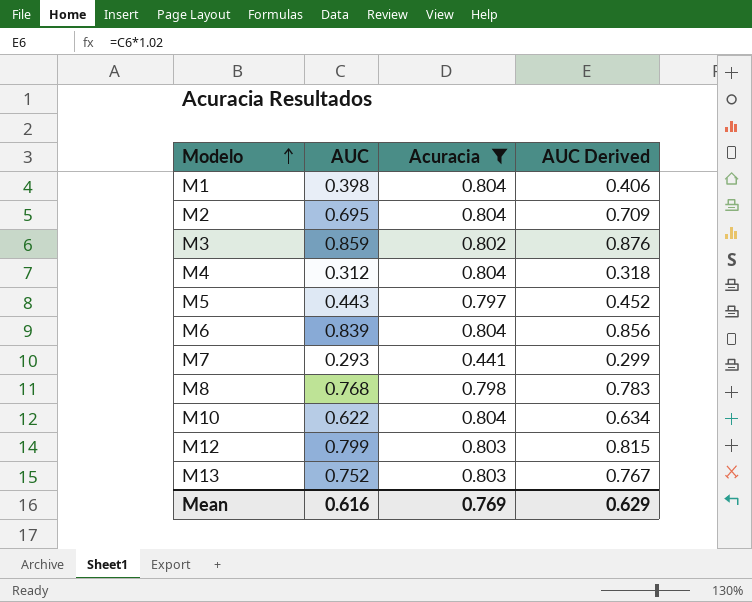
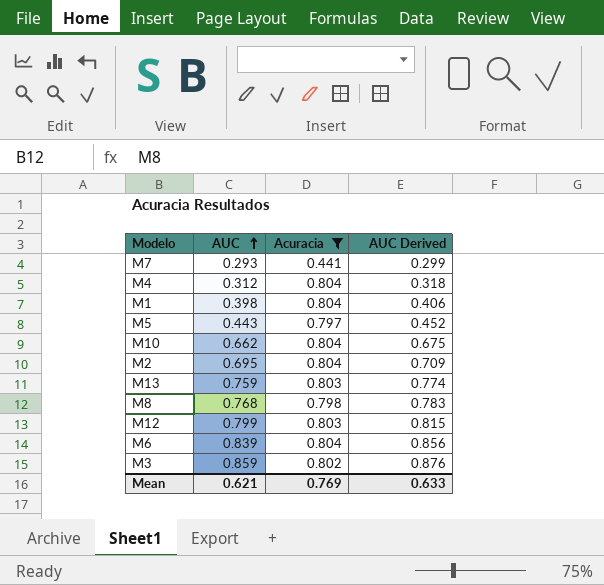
row order: Modelo ascending -> AUC ascending
M10 | AUC: 0.622 -> 0.662
M10 | AUC Derived: 0.634 -> 0.675
M13 | AUC: 0.752 -> 0.759
M13 | AUC Derived: 0.767 -> 0.774
Mean | AUC: 0.616 -> 0.621
Mean | AUC Derived: 0.629 -> 0.633

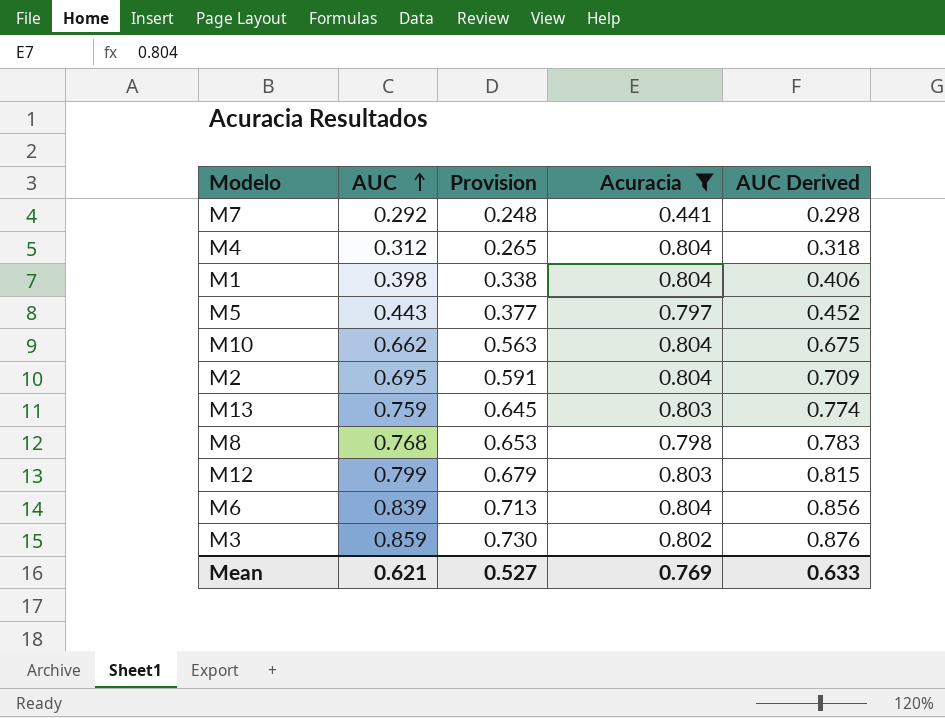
column Provision | formula: none -> [AUC] * 0.85
M7 | AUC: 0.293 -> 0.292
M7 | AUC Derived: 0.299 -> 0.298

